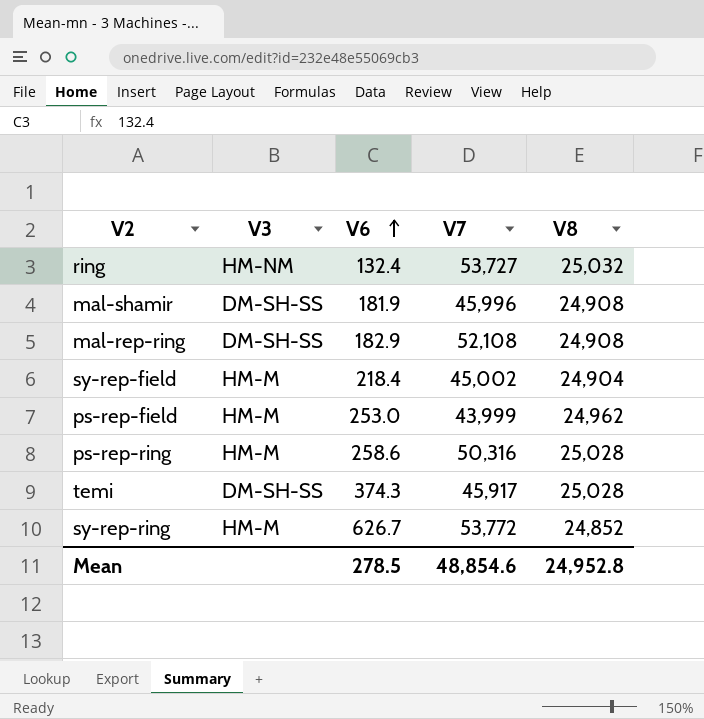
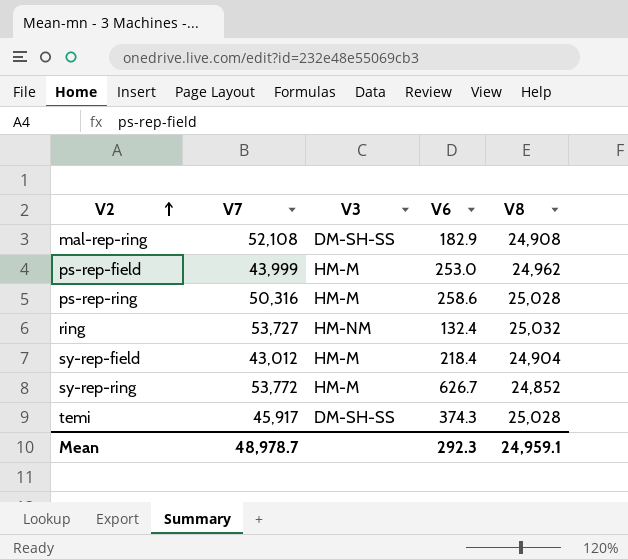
row order: V6 ascending -> V2 ascending
column V7 | position: 4 -> 2
row mal-shamir: DM-SH-SS | 181.9 | 45,996 | 24,908 -> none
sy-rep-field | V7: 45,002 -> 43,012
Mean | V7: 48,854.6 -> 48,978.7
Mean | V6: 278.5 -> 292.3
Mean | V8: 24,952.8 -> 24,959.1

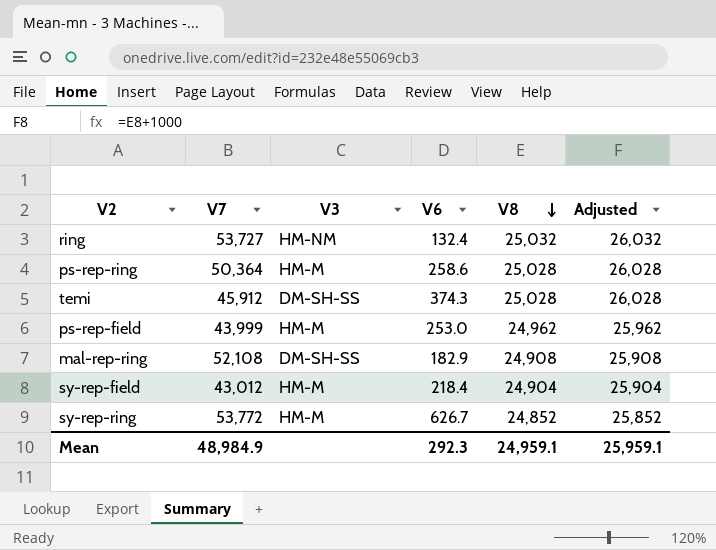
row order: V2 ascending -> V8 descending
column Adjusted | formula: none -> [V8] + 1000
ps-rep-ring | V7: 50,316 -> 50,364
temi | V7: 45,917 -> 45,912
Mean | V7: 48,978.7 -> 48,984.9

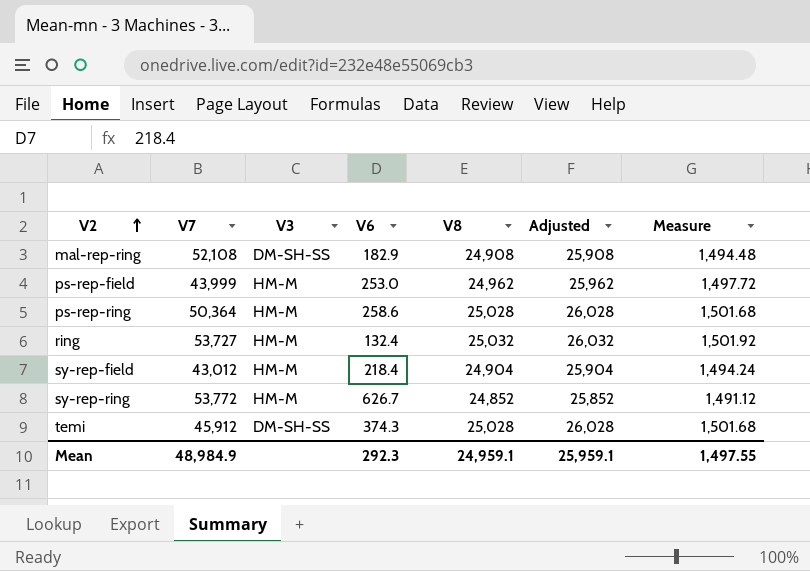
row order: V8 descending -> V2 ascending
column Measure | formula: none -> [V8] * 0.06
ring | V3: HM-NM -> HM-M

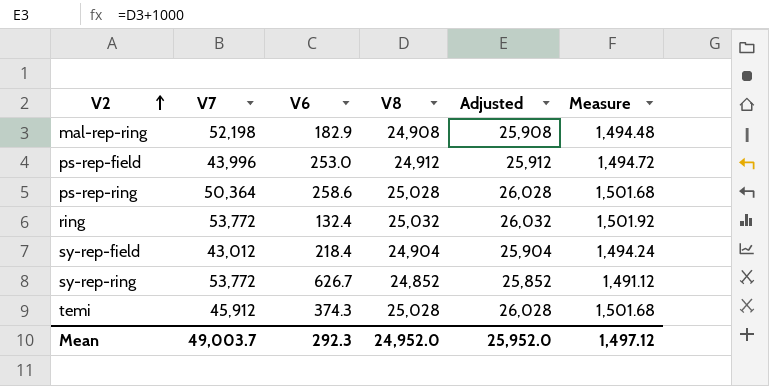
column V3 | position: 3 -> none
mal-rep-ring | V7: 52,108 -> 52,198
ps-rep-field | V7: 43,999 -> 43,996
ps-rep-field | V8: 24,962 -> 24,912
ps-rep-field | Adjusted: 25,962 -> 25,912
ps-rep-field | Measure: 1,497.72 -> 1,494.72
ring | V7: 53,727 -> 53,772
Mean | V7: 48,984.9 -> 49,003.7
Mean | V8: 24,959.1 -> 24,952.0
Mean | Adjusted: 25,959.1 -> 25,952.0
Mean | Measure: 1,497.55 -> 1,497.12

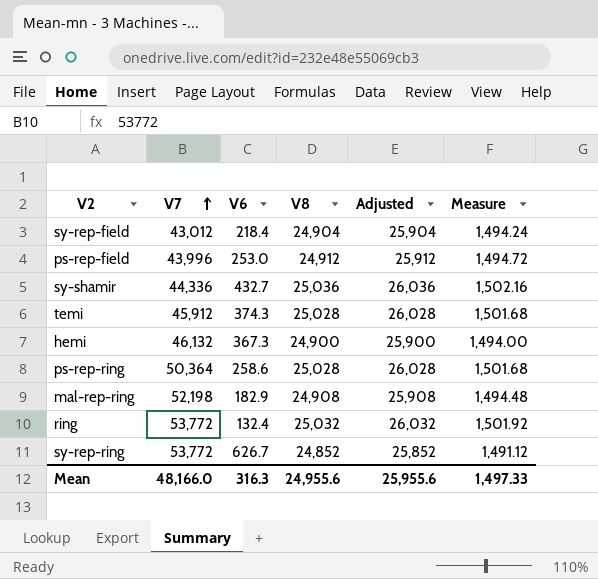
row order: V2 ascending -> V7 ascending
row sy-shamir: none -> 44,336 | 432.7 | 25,036 | 26,036 | 1,502.16
row hemi: none -> 46,132 | 367.3 | 24,900 | 25,900 | 1,494.00
Mean | V7: 49,003.7 -> 48,166.0
Mean | V6: 292.3 -> 316.3
Mean | V8: 24,952.0 -> 24,955.6
Mean | Adjusted: 25,952.0 -> 25,955.6
Mean | Measure: 1,497.12 -> 1,497.33

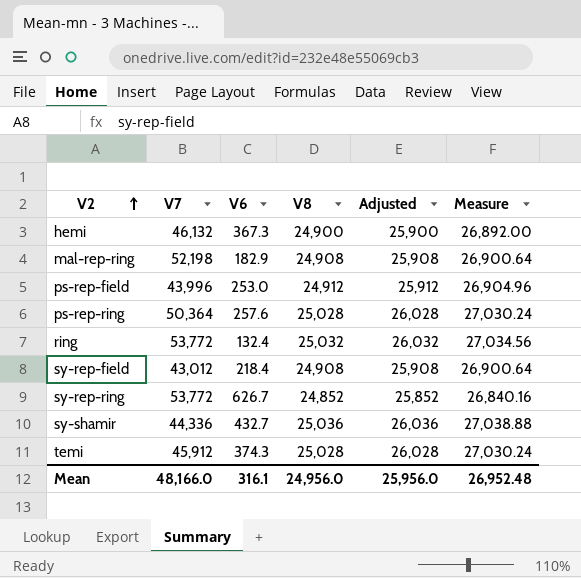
row order: V7 ascending -> V2 ascending
column Measure | formula: [V8] * 0.06 -> [V8] * 1.08
ps-rep-ring | V6: 258.6 -> 257.6
sy-rep-field | V8: 24,904 -> 24,908
sy-rep-field | Adjusted: 25,904 -> 25,908
Mean | V6: 316.3 -> 316.1
Mean | V8: 24,955.6 -> 24,956.0
Mean | Adjusted: 25,955.6 -> 25,956.0
Mean | Measure: 1,497.33 -> 26,952.48

